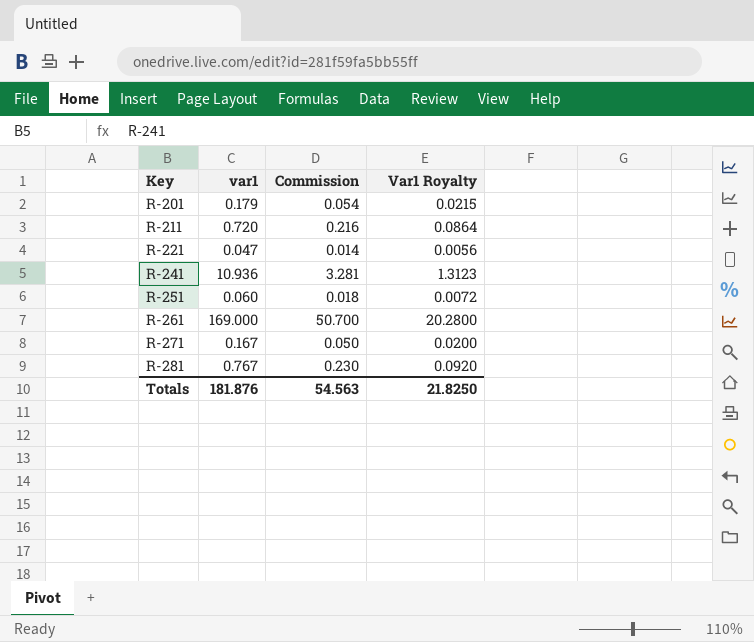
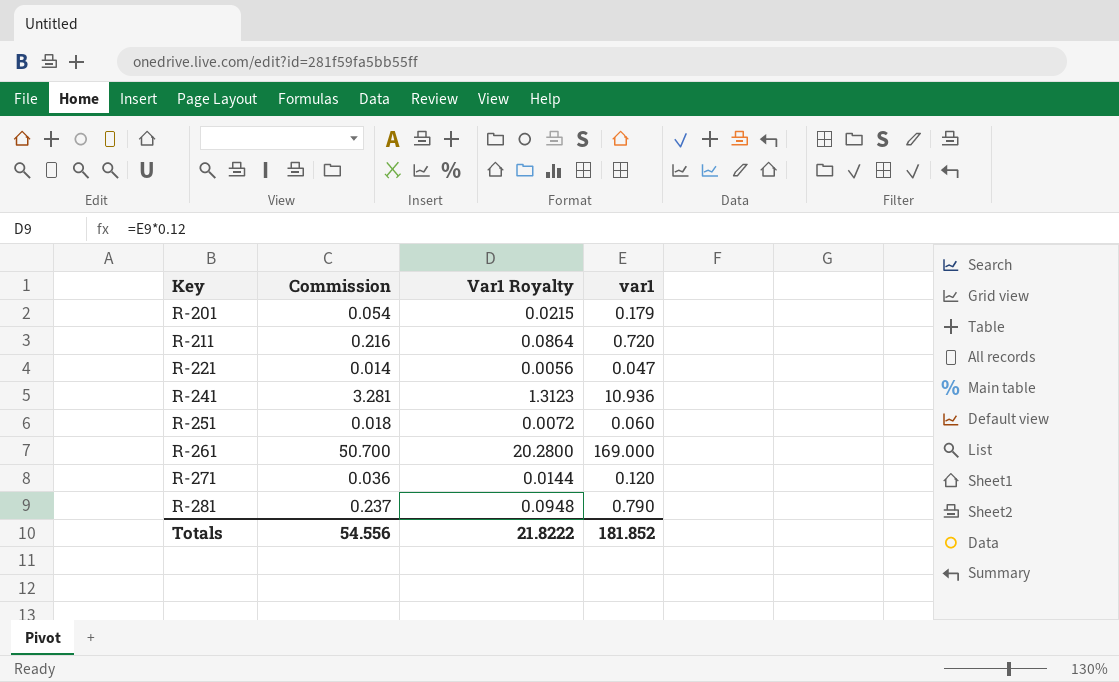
column var1 | position: 2 -> 4
R-271 | Commission: 0.050 -> 0.036
R-271 | Var1 Royalty: 0.0200 -> 0.0144
R-271 | var1: 0.167 -> 0.120
R-281 | Commission: 0.230 -> 0.237
R-281 | Var1 Royalty: 0.0920 -> 0.0948
R-281 | var1: 0.767 -> 0.790
Totals | Commission: 54.563 -> 54.556
Totals | Var1 Royalty: 21.8250 -> 21.8222
Totals | var1: 181.876 -> 181.852

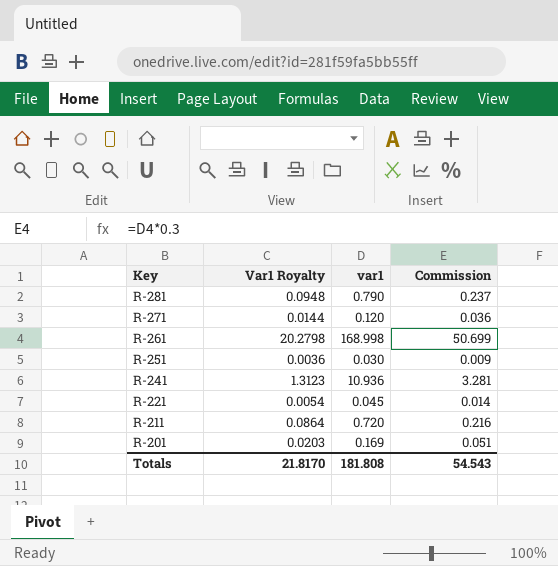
row order: Key ascending -> Key descending
column Commission | position: 2 -> 4
R-261 | Var1 Royalty: 20.2800 -> 20.2798
R-261 | var1: 169.000 -> 168.998
R-261 | Commission: 50.700 -> 50.699
R-251 | Var1 Royalty: 0.0072 -> 0.0036
R-251 | var1: 0.060 -> 0.030
R-251 | Commission: 0.018 -> 0.009
R-221 | Var1 Royalty: 0.0056 -> 0.0054
R-221 | var1: 0.047 -> 0.045
R-201 | Var1 Royalty: 0.0215 -> 0.0203
R-201 | var1: 0.179 -> 0.169
R-201 | Commission: 0.054 -> 0.051
Totals | Var1 Royalty: 21.8222 -> 21.8170
Totals | var1: 181.852 -> 181.808
Totals | Commission: 54.556 -> 54.543

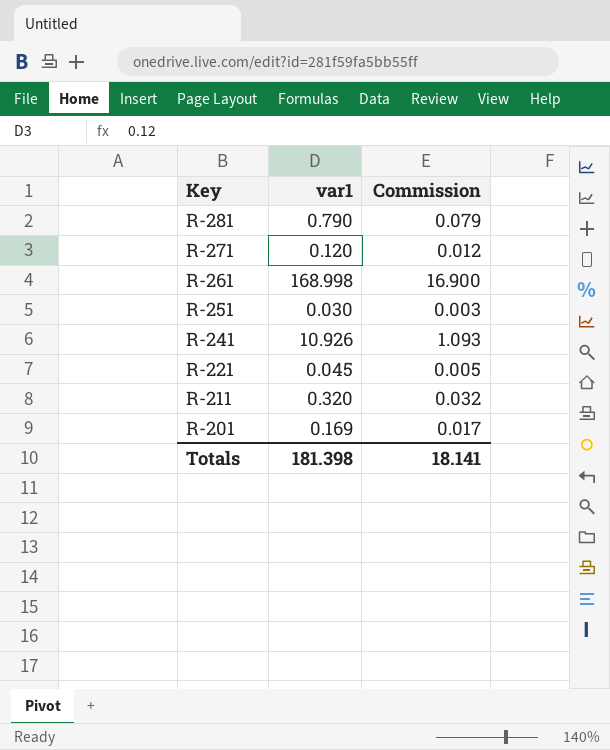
column Var1 Royalty | formula: [var1] * 0.12 -> none
column Commission | formula: [var1] * 0.3 -> [var1] * 0.1
R-241 | var1: 10.936 -> 10.926
R-211 | var1: 0.720 -> 0.320
Totals | var1: 181.808 -> 181.398
Totals | Commission: 54.543 -> 18.141

